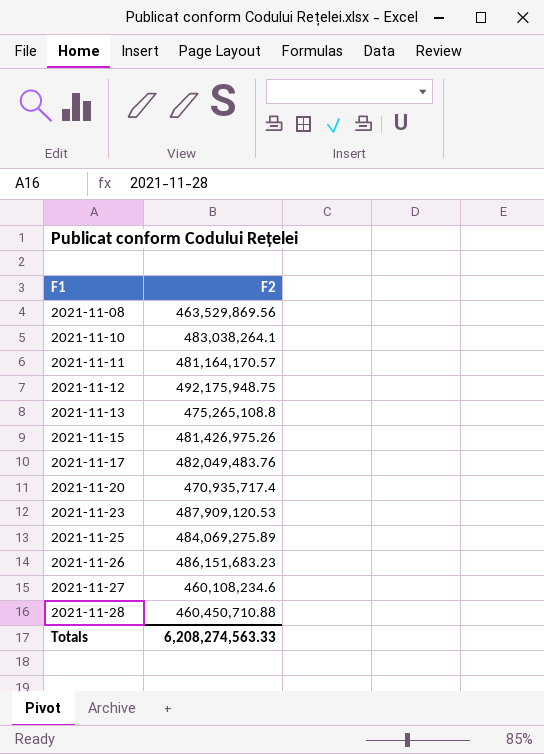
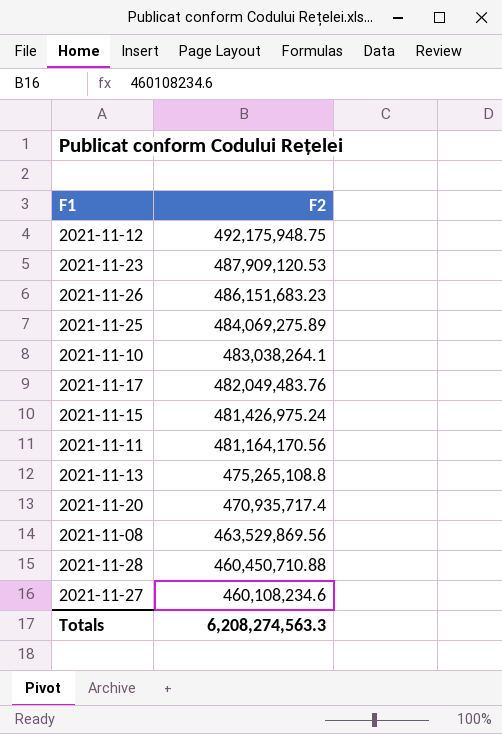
row order: F1 ascending -> F2 descending
2021-11-15 | F2: 481,426,975.26 -> 481,426,975.24
2021-11-11 | F2: 481,164,170.57 -> 481,164,170.56
Totals | F2: 6,208,274,563.33 -> 6,208,274,563.3

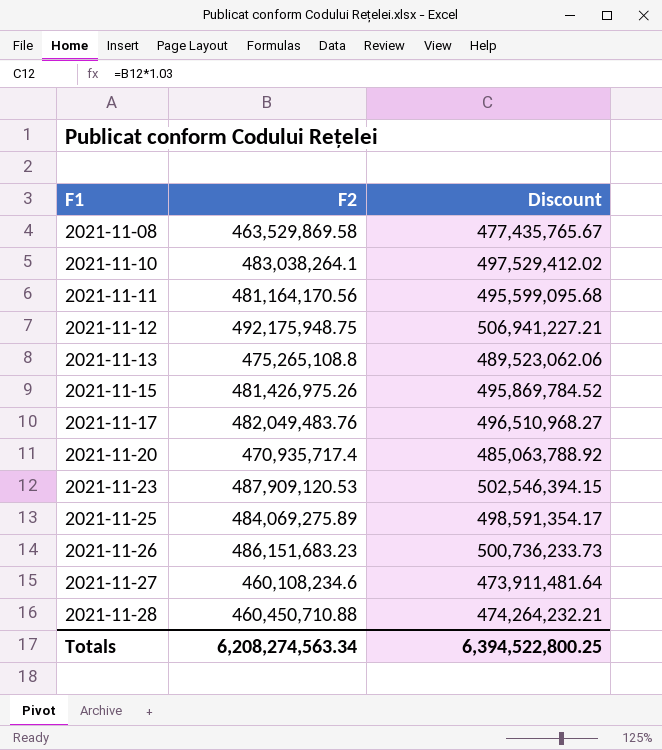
row order: F2 descending -> F1 ascending
column Discount | formula: none -> [F2] * 1.03
2021-11-08 | F2: 463,529,869.56 -> 463,529,869.58
2021-11-15 | F2: 481,426,975.24 -> 481,426,975.26
Totals | F2: 6,208,274,563.3 -> 6,208,274,563.34

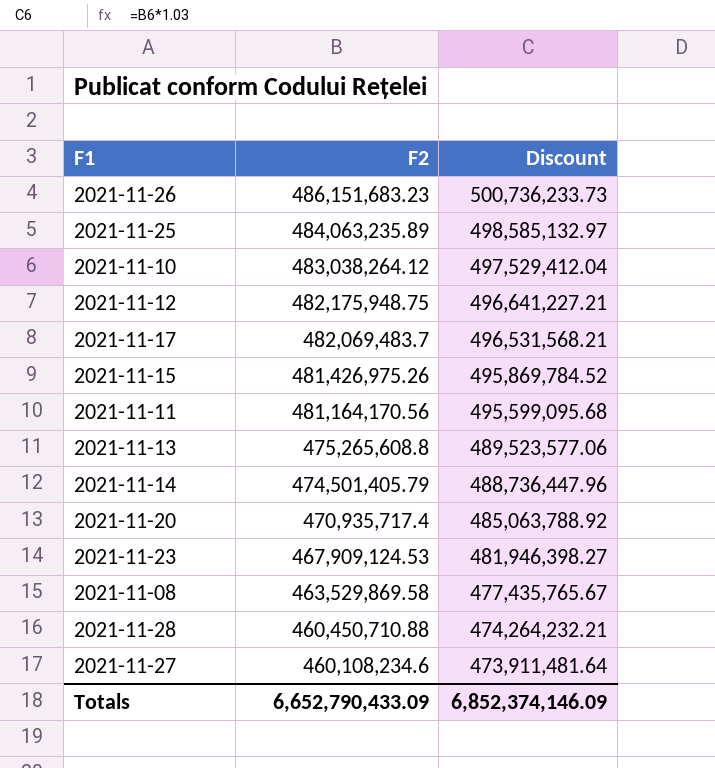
row order: F1 ascending -> F2 descending
2021-11-25 | F2: 484,069,275.89 -> 484,063,235.89
2021-11-25 | Discount: 498,591,354.17 -> 498,585,132.97
2021-11-10 | F2: 483,038,264.1 -> 483,038,264.12
2021-11-10 | Discount: 497,529,412.02 -> 497,529,412.04
2021-11-12 | F2: 492,175,948.75 -> 482,175,948.75
2021-11-12 | Discount: 506,941,227.21 -> 496,641,227.21
2021-11-17 | F2: 482,049,483.76 -> 482,069,483.7
2021-11-17 | Discount: 496,510,968.27 -> 496,531,568.21
2021-11-13 | F2: 475,265,108.8 -> 475,265,608.8
2021-11-13 | Discount: 489,523,062.06 -> 489,523,577.06
row 2021-11-14: none -> 474,501,405.79 | 488,736,447.96
2021-11-23 | F2: 487,909,120.53 -> 467,909,124.53
2021-11-23 | Discount: 502,546,394.15 -> 481,946,398.27
Totals | F2: 6,208,274,563.34 -> 6,652,790,433.09
Totals | Discount: 6,394,522,800.25 -> 6,852,374,146.09

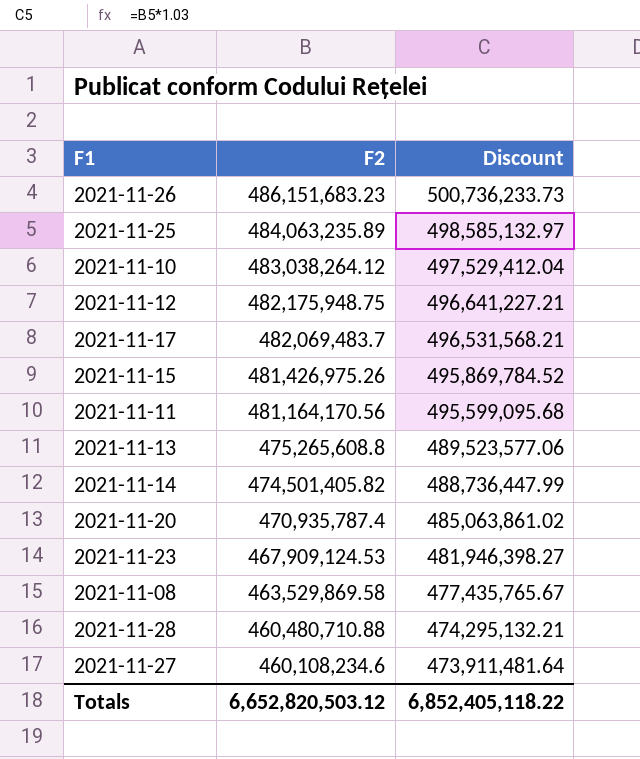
2021-11-14 | F2: 474,501,405.79 -> 474,501,405.82
2021-11-14 | Discount: 488,736,447.96 -> 488,736,447.99
2021-11-20 | F2: 470,935,717.4 -> 470,935,787.4
2021-11-20 | Discount: 485,063,788.92 -> 485,063,861.02
2021-11-28 | F2: 460,450,710.88 -> 460,480,710.88
2021-11-28 | Discount: 474,264,232.21 -> 474,295,132.21
Totals | F2: 6,652,790,433.09 -> 6,652,820,503.12
Totals | Discount: 6,852,374,146.09 -> 6,852,405,118.22

